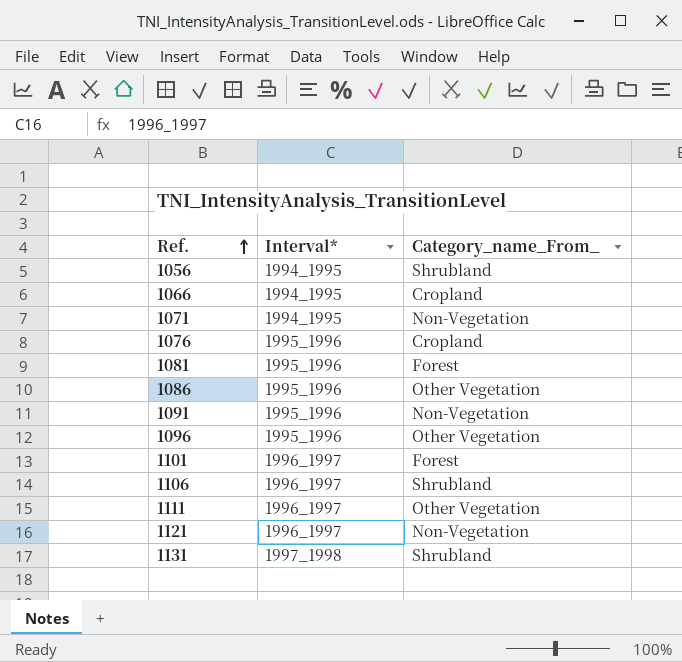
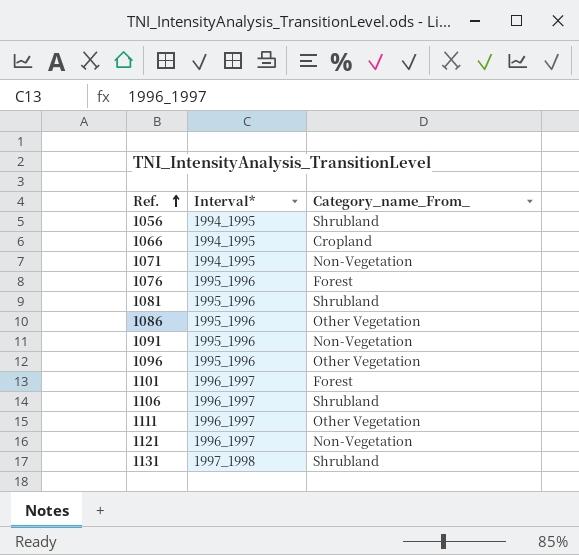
1076 | Category_name_From_: Cropland -> Forest
1081 | Category_name_From_: Forest -> Shrubland

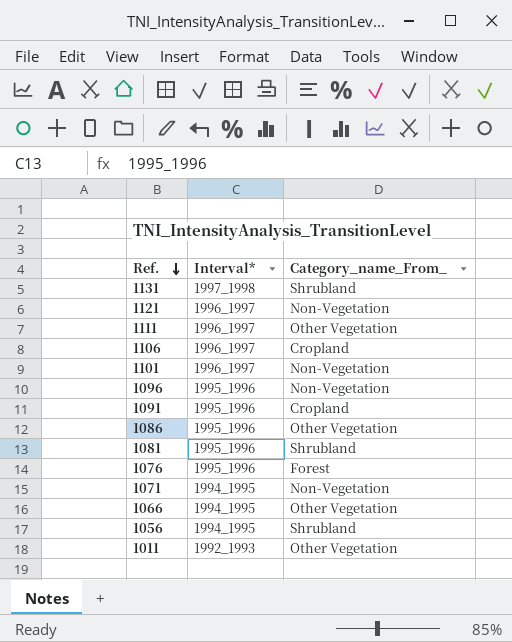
row order: Ref. ascending -> Ref. descending
1106 | Category_name_From_: Shrubland -> Cropland
1101 | Category_name_From_: Forest -> Non-Vegetation
1096 | Category_name_From_: Other Vegetation -> Non-Vegetation
1091 | Category_name_From_: Non-Vegetation -> Cropland
1066 | Category_name_From_: Cropland -> Other Vegetation
row 1011: none -> 1992_1993 | Other Vegetation

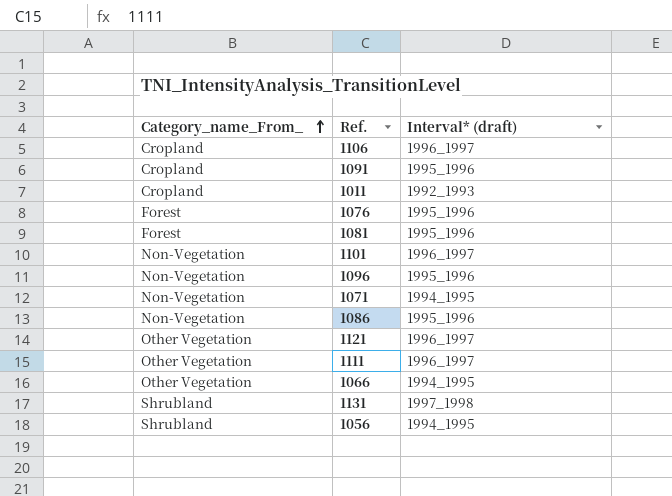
row order: Ref. descending -> Category_name_From_ ascending
column Category_name_From_ | position: 3 -> 1
column name: Interval* -> Interval* (draft)
1011 | Category_name_From_: Other Vegetation -> Cropland
1081 | Category_name_From_: Shrubland -> Forest
1086 | Category_name_From_: Other Vegetation -> Non-Vegetation
1121 | Category_name_From_: Non-Vegetation -> Other Vegetation

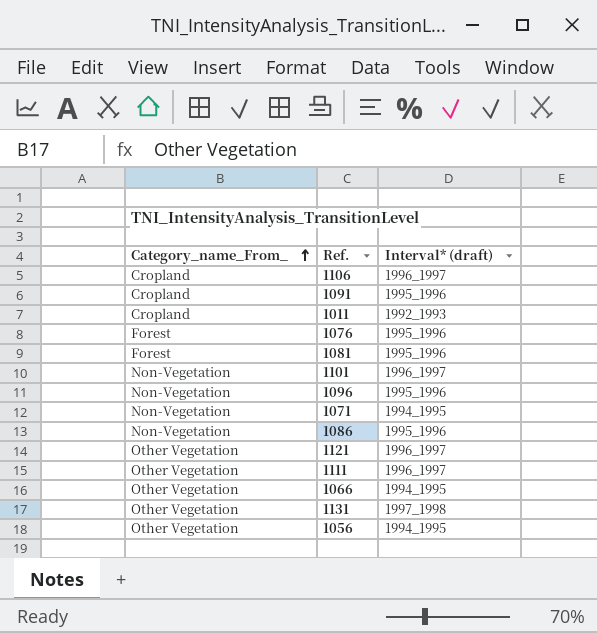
1131 | Category_name_From_: Shrubland -> Other Vegetation
1056 | Category_name_From_: Shrubland -> Other Vegetation

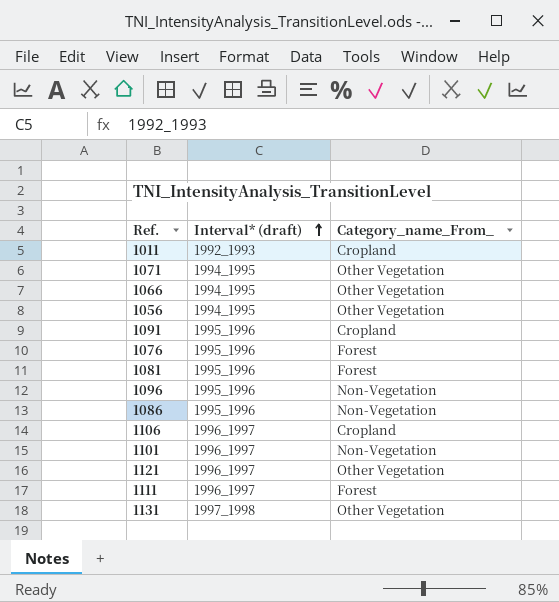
row order: Category_name_From_ ascending -> Interval* (draft) ascending
column Category_name_From_ | position: 1 -> 3
1071 | Category_name_From_: Non-Vegetation -> Other Vegetation
1111 | Category_name_From_: Other Vegetation -> Forest

